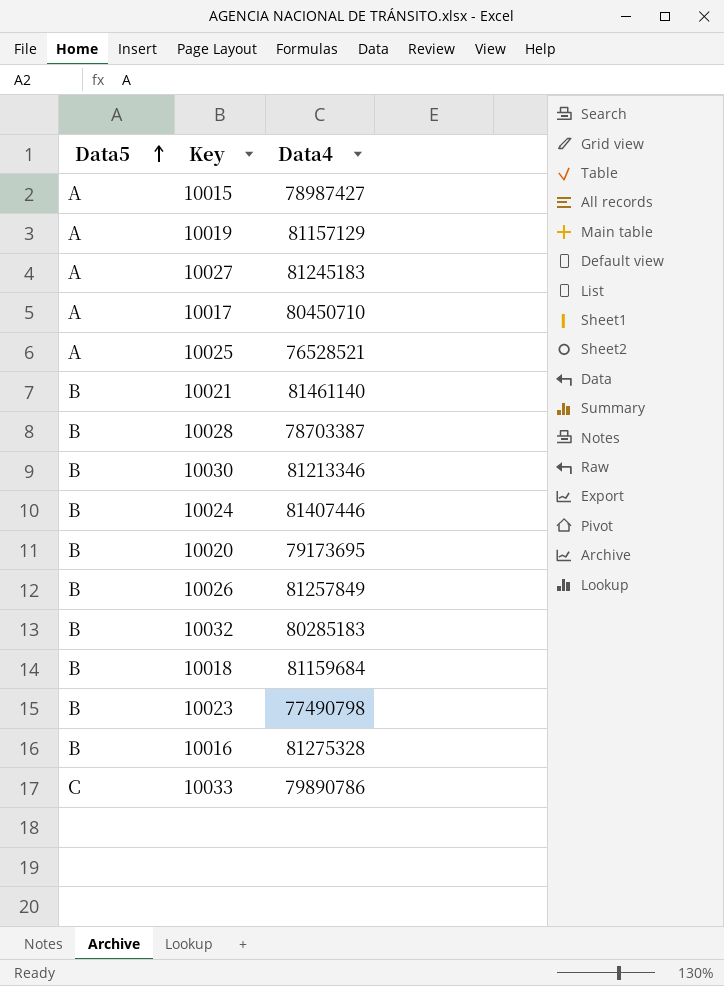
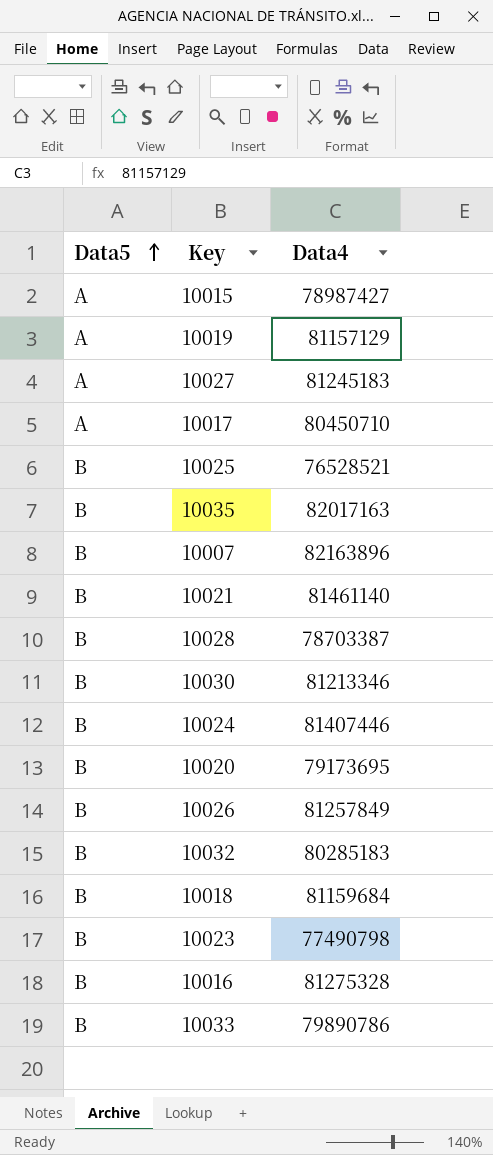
10025 | Data5: A -> B
row 10035: none -> B | 82017163
row 10007: none -> B | 82163896
10033 | Data5: C -> B

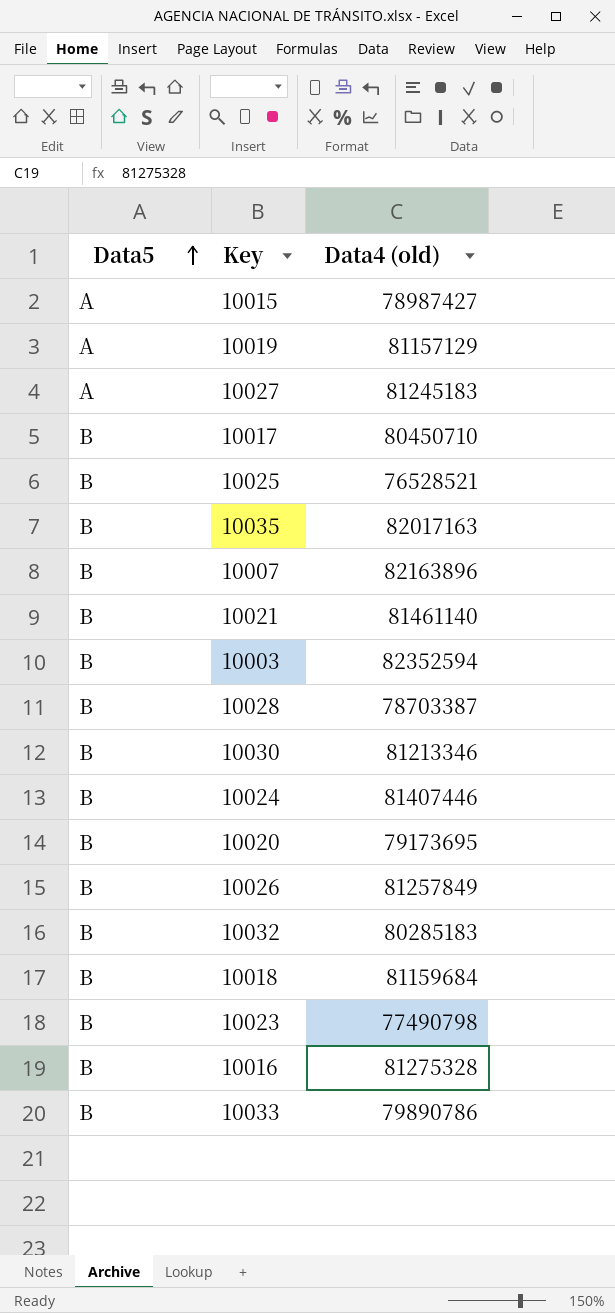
column name: Data4 -> Data4 (old)
10017 | Data5: A -> B
row 10003: none -> B | 82352594

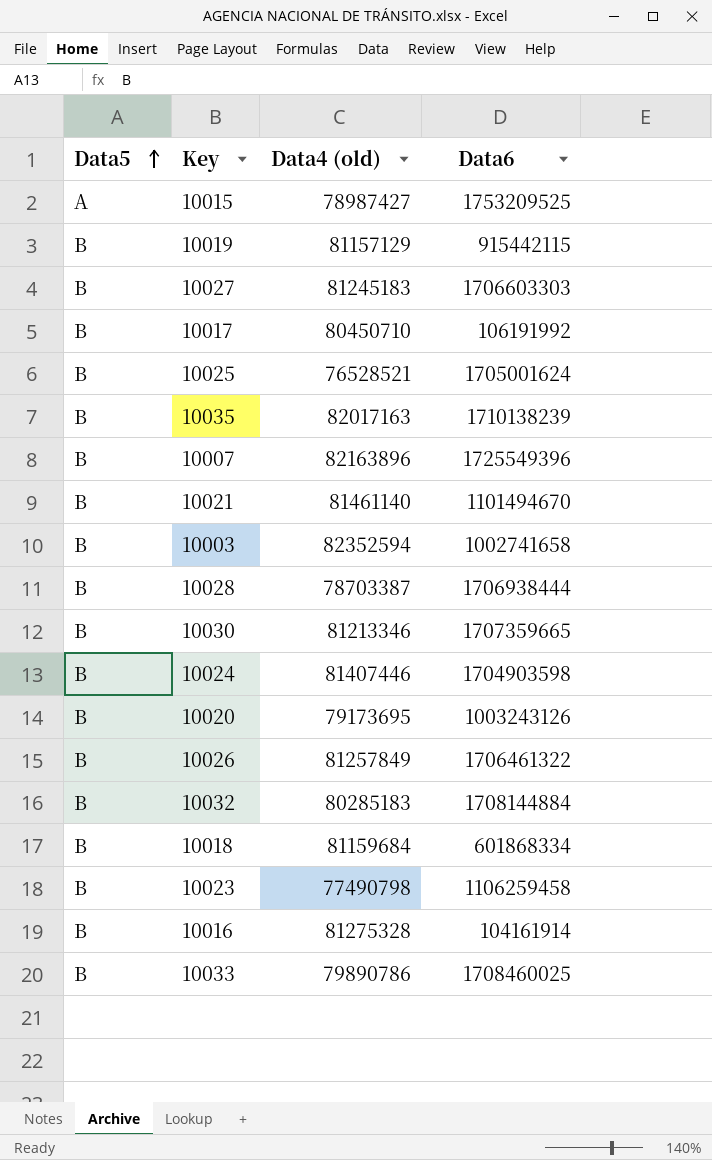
column Data6 | position: none -> 4
10019 | Data5: A -> B
10027 | Data5: A -> B

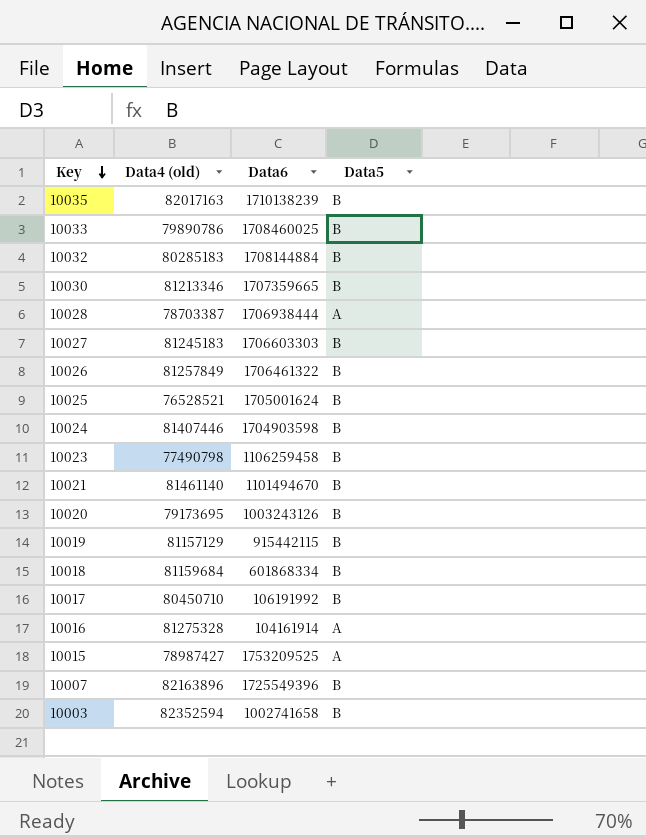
row order: Data5 ascending -> Key descending
column Data5 | position: 1 -> 4
10028 | Data5: B -> A
10016 | Data5: B -> A

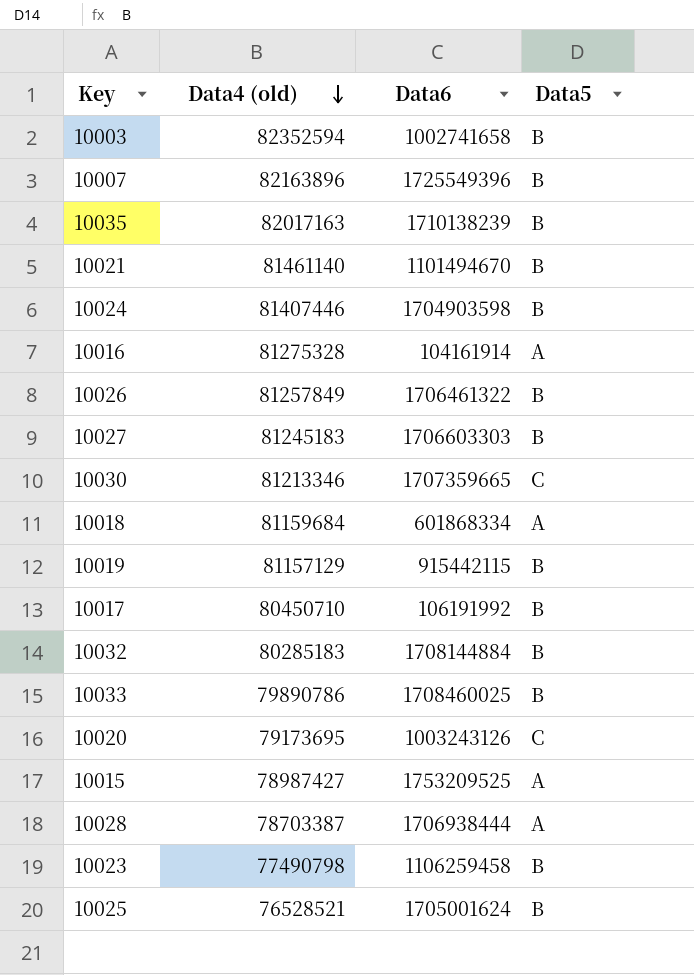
row order: Key descending -> Data4 (old) descending
10030 | Data5: B -> C
10018 | Data5: B -> A
10020 | Data5: B -> C

